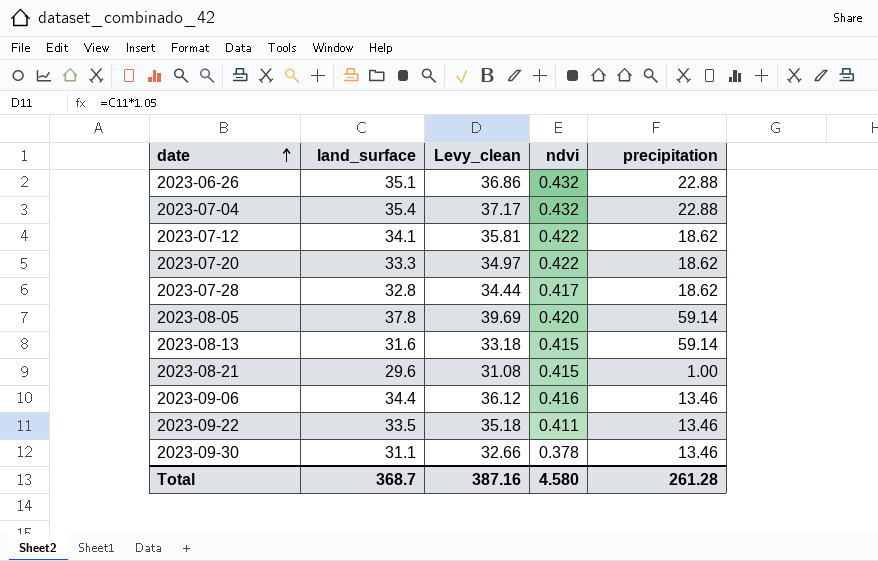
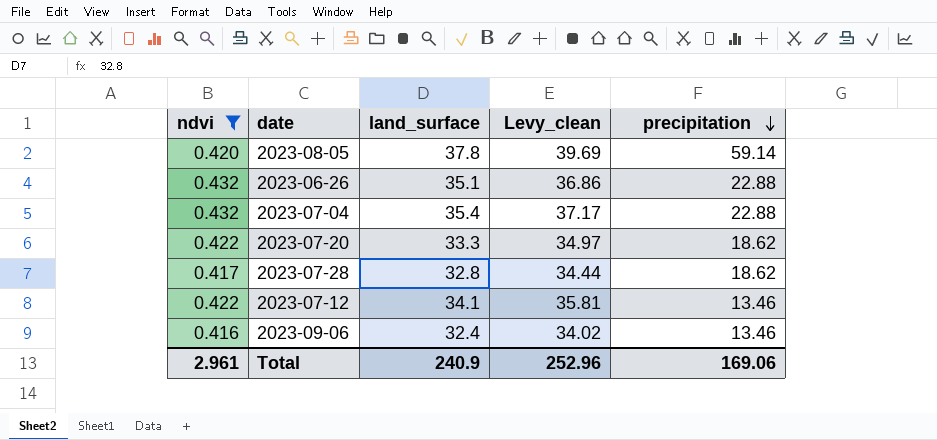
filter: none -> ndvi >= 0.416
row order: date ascending -> precipitation descending
column ndvi | position: 4 -> 1
2023-07-12 | precipitation: 18.62 -> 13.46
2023-09-06 | land_surface: 34.4 -> 32.4
2023-09-06 | Levy_clean: 36.12 -> 34.02
Total | ndvi: 4.580 -> 2.961
Total | land_surface: 368.7 -> 240.9
Total | Levy_clean: 387.16 -> 252.96
Total | precipitation: 261.28 -> 169.06

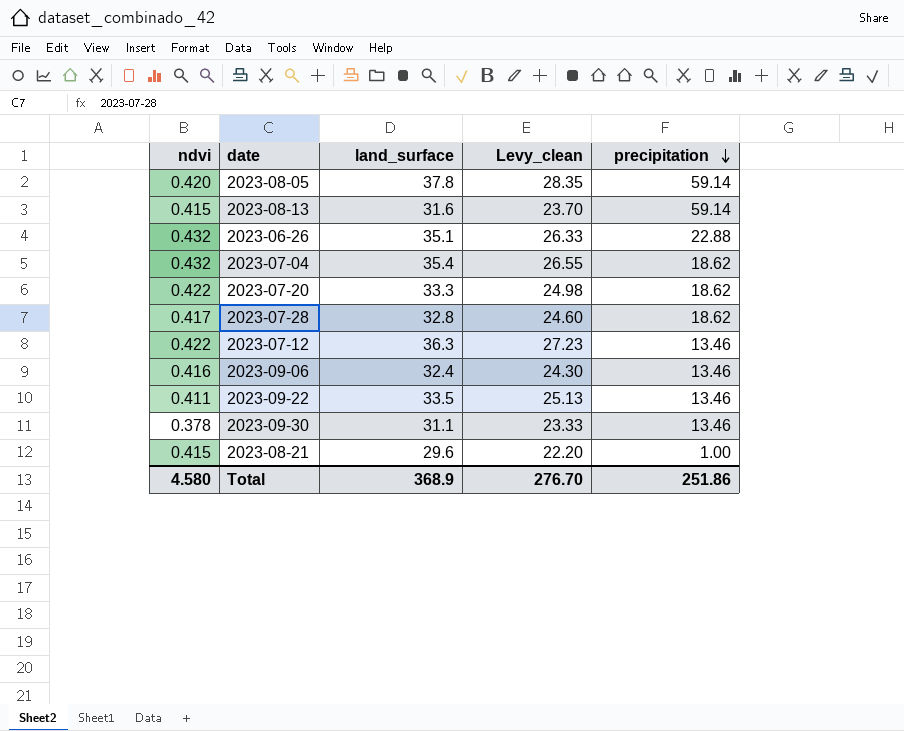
filter: ndvi >= 0.416 -> none
column Levy_clean | formula: [land_surface] * 1.05 -> [land_surface] * 0.75
2023-07-04 | precipitation: 22.88 -> 18.62
2023-07-12 | land_surface: 34.1 -> 36.3
Total | ndvi: 2.961 -> 4.580
Total | land_surface: 240.9 -> 368.9
Total | Levy_clean: 252.96 -> 276.70
Total | precipitation: 169.06 -> 251.86

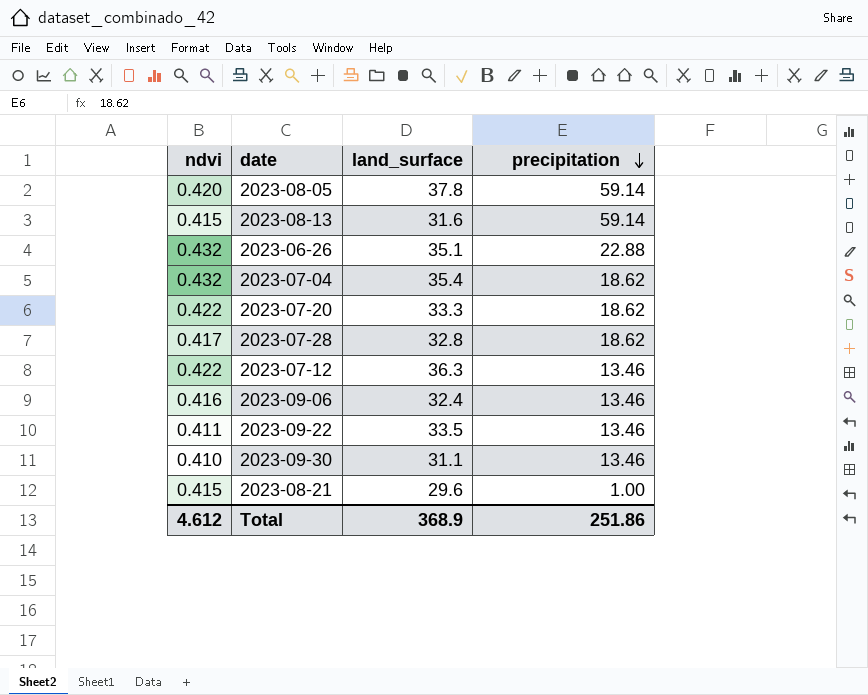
column Levy_clean | formula: [land_surface] * 0.75 -> none
2023-09-30 | ndvi: 0.378 -> 0.410
Total | ndvi: 4.580 -> 4.612

